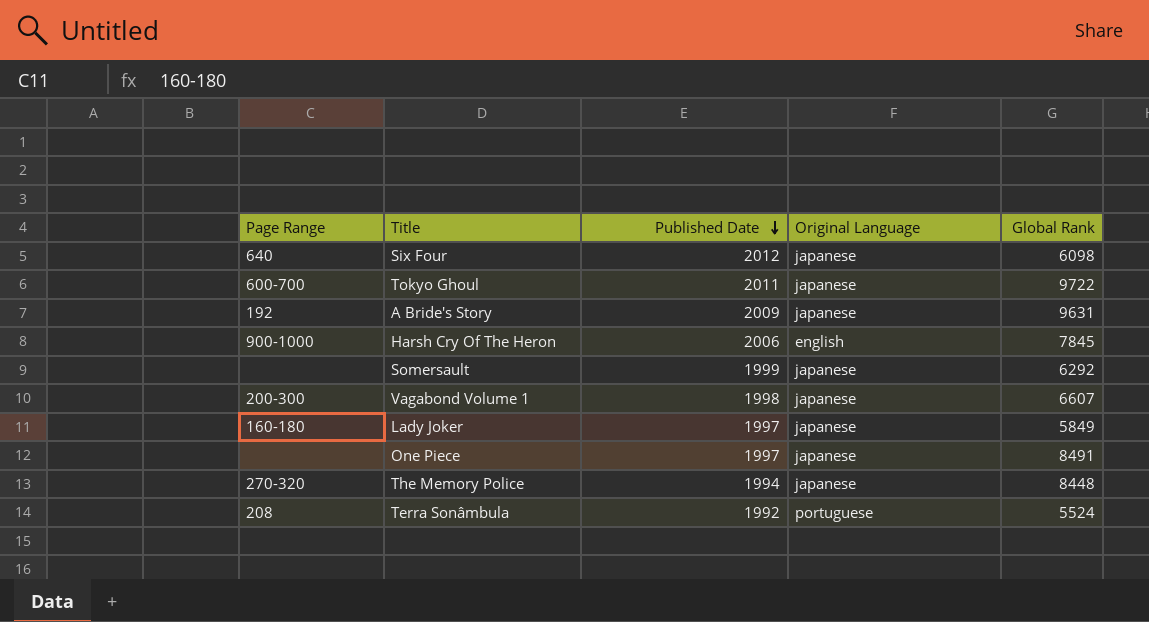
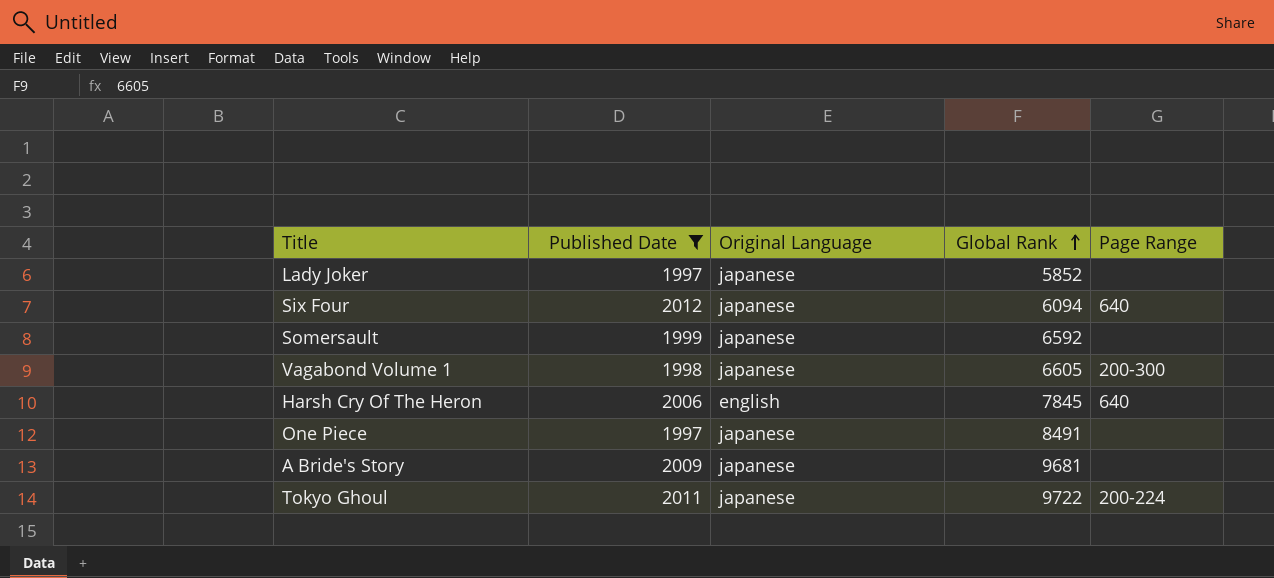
filter: none -> Published Date >= 1997
row order: Published Date descending -> Global Rank ascending
column Page Range | position: 1 -> 5
Lady Joker | Global Rank: 5849 -> 5852
Lady Joker | Page Range: 160-180 -> none
Six Four | Global Rank: 6098 -> 6094
Somersault | Global Rank: 6292 -> 6592
Vagabond Volume 1 | Global Rank: 6607 -> 6605
Harsh Cry Of The Heron | Page Range: 900-1000 -> 640
A Bride's Story | Global Rank: 9631 -> 9681
A Bride's Story | Page Range: 192 -> none
Tokyo Ghoul | Page Range: 600-700 -> 200-224

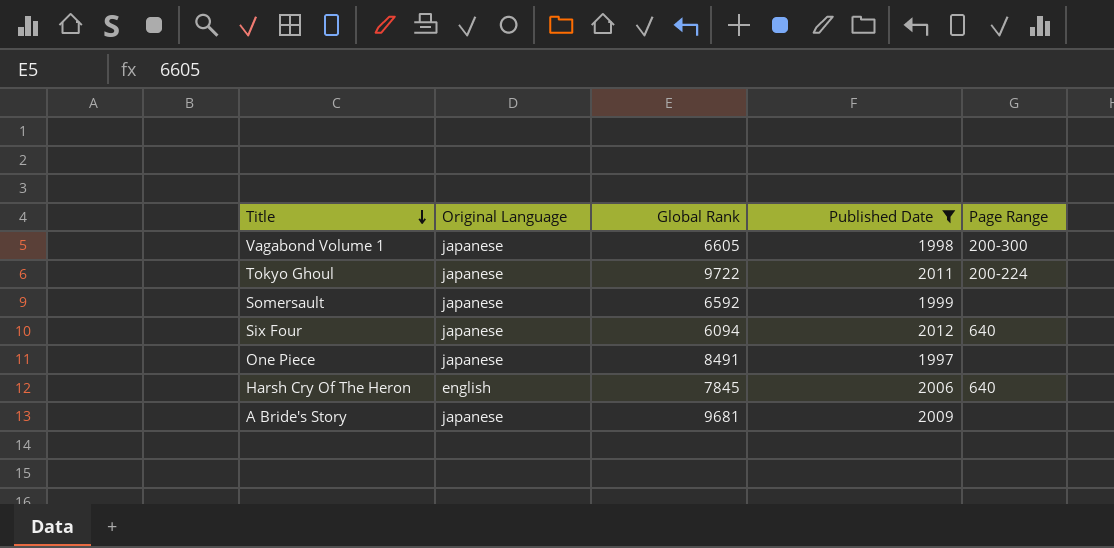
row order: Global Rank ascending -> Title descending
column Published Date | position: 2 -> 4
row Lady Joker: 1997 | japanese | 5852 | none -> none

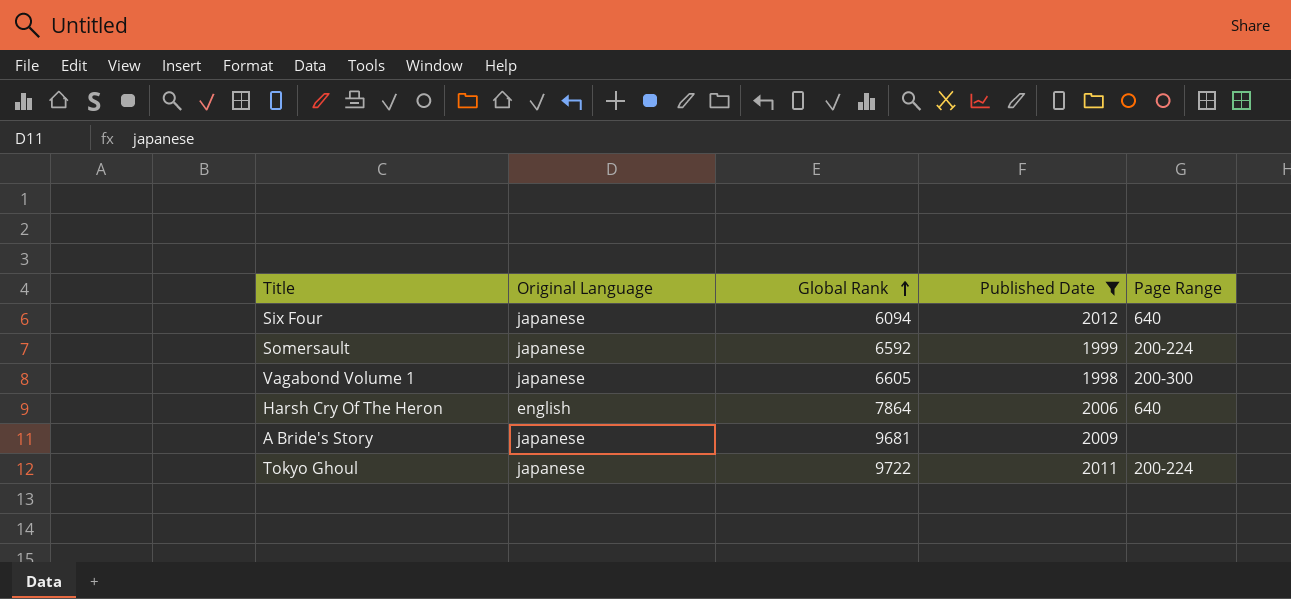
row order: Title descending -> Global Rank ascending
row One Piece: japanese | 8491 | 1997 | none -> none
Somersault | Page Range: none -> 200-224
Harsh Cry Of The Heron | Global Rank: 7845 -> 7864

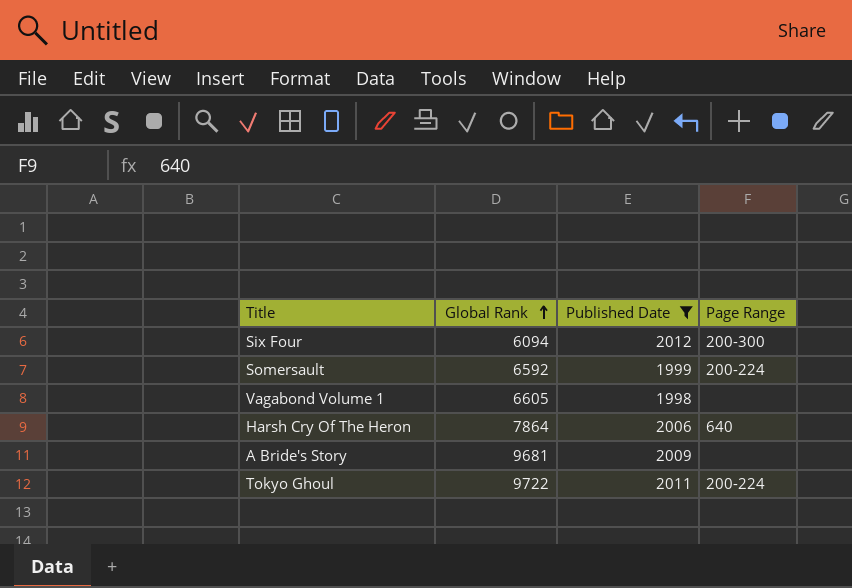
column Original Language | position: 2 -> none
Six Four | Page Range: 640 -> 200-300
Vagabond Volume 1 | Page Range: 200-300 -> none

